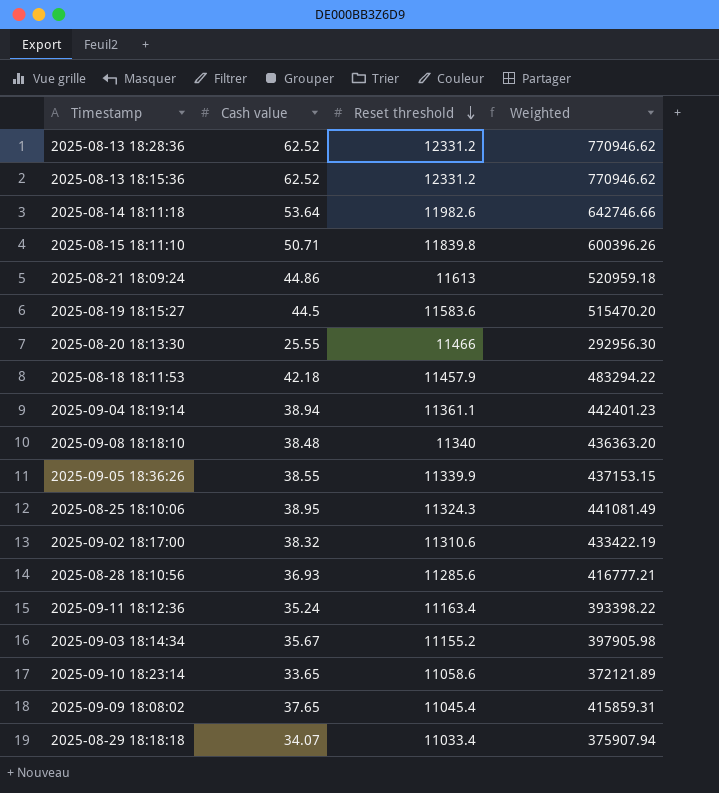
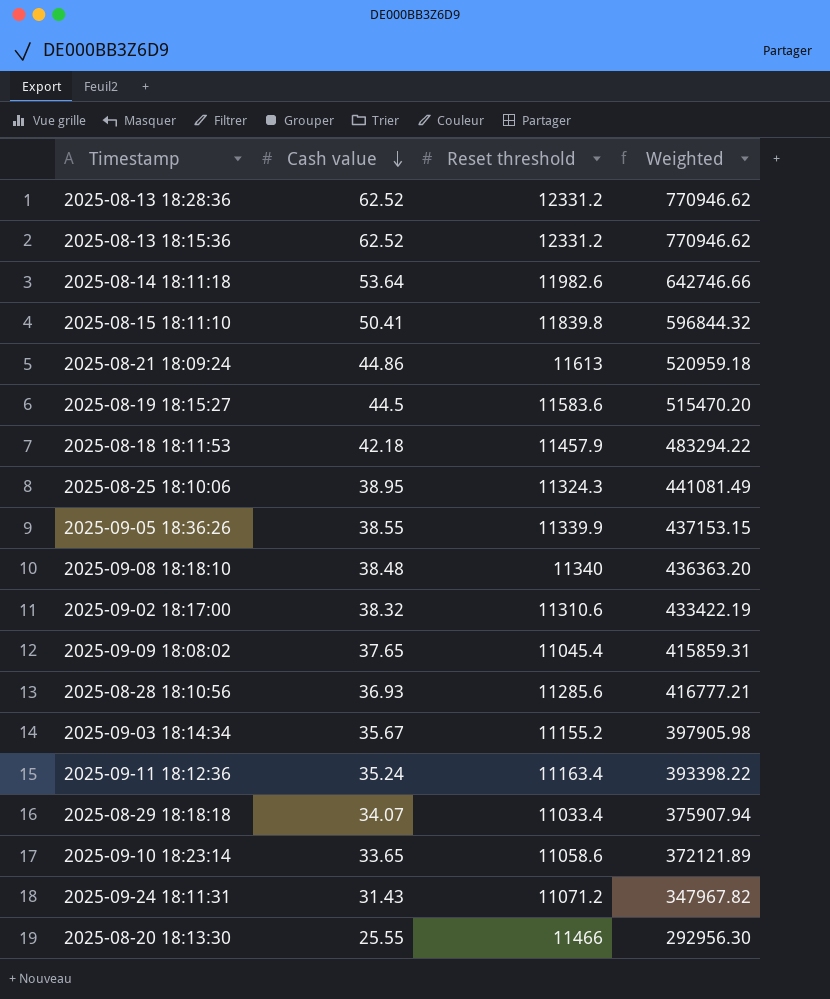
row order: Reset threshold descending -> Cash value descending
row 2025-09-04 18:19:14: 38.94 | 11361.1 | 442401.23 -> none
2025-08-15 18:11:10 | Cash value: 50.71 -> 50.41
2025-08-15 18:11:10 | Weighted: 600396.26 -> 596844.32
row 2025-09-24 18:11:31: none -> 31.43 | 11071.2 | 347967.82

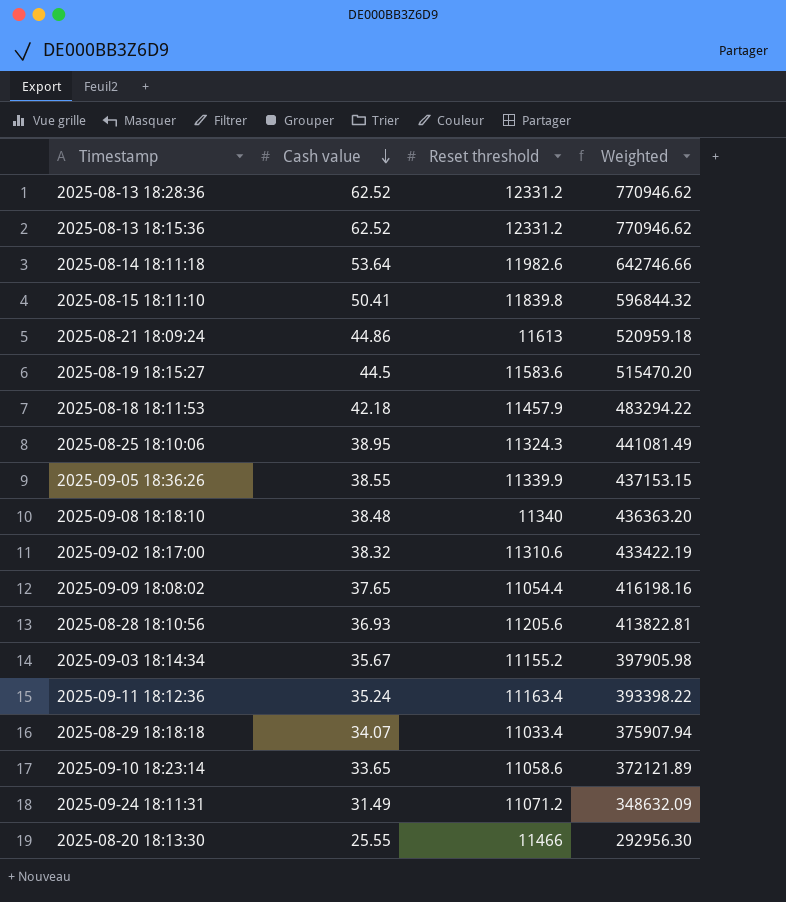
2025-09-09 18:08:02 | Reset threshold: 11045.4 -> 11054.4
2025-09-09 18:08:02 | Weighted: 415859.31 -> 416198.16
2025-08-28 18:10:56 | Reset threshold: 11285.6 -> 11205.6
2025-08-28 18:10:56 | Weighted: 416777.21 -> 413822.81
2025-09-24 18:11:31 | Cash value: 31.43 -> 31.49
2025-09-24 18:11:31 | Weighted: 347967.82 -> 348632.09

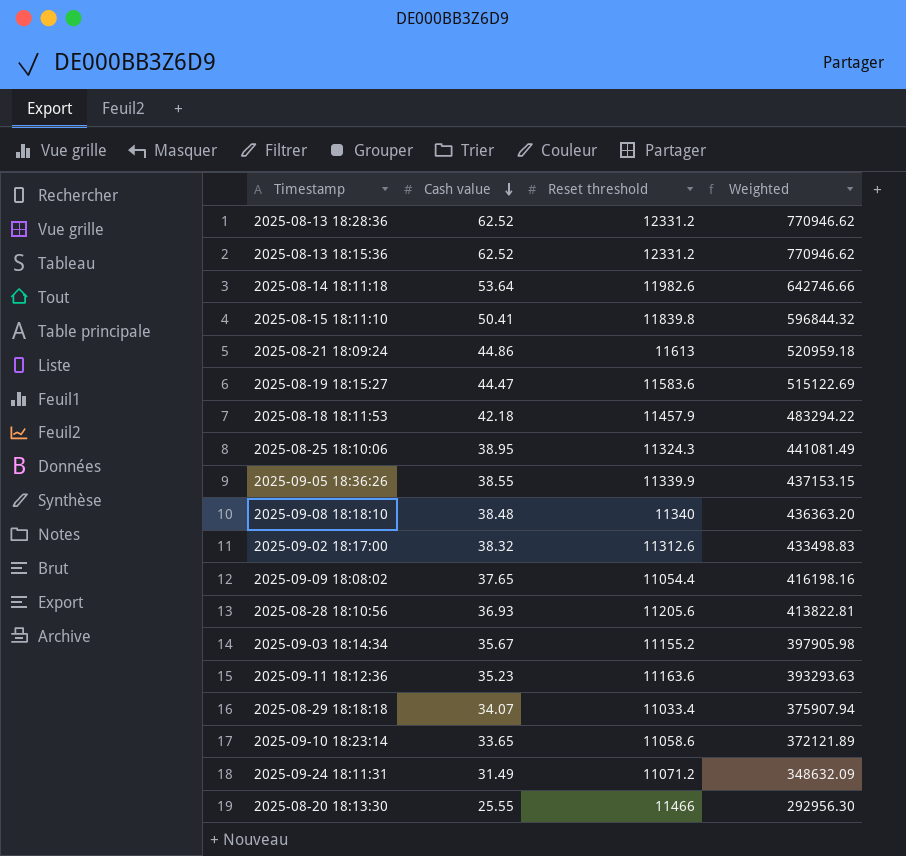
2025-08-19 18:15:27 | Cash value: 44.5 -> 44.47
2025-08-19 18:15:27 | Weighted: 515470.20 -> 515122.69
2025-09-02 18:17:00 | Reset threshold: 11310.6 -> 11312.6
2025-09-02 18:17:00 | Weighted: 433422.19 -> 433498.83
2025-09-11 18:12:36 | Cash value: 35.24 -> 35.23
2025-09-11 18:12:36 | Reset threshold: 11163.4 -> 11163.6
2025-09-11 18:12:36 | Weighted: 393398.22 -> 393293.63

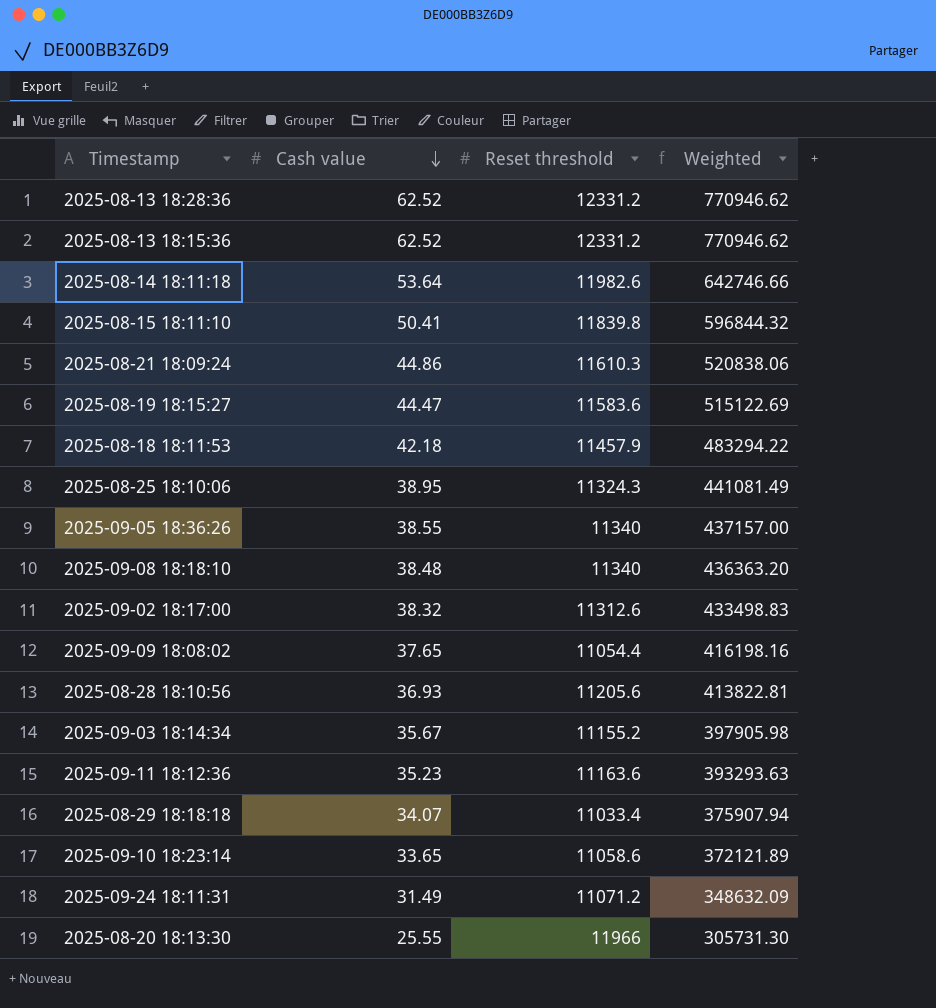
2025-08-21 18:09:24 | Reset threshold: 11613 -> 11610.3
2025-08-21 18:09:24 | Weighted: 520959.18 -> 520838.06
2025-09-05 18:36:26 | Reset threshold: 11339.9 -> 11340
2025-09-05 18:36:26 | Weighted: 437153.15 -> 437157.00
2025-08-20 18:13:30 | Reset threshold: 11466 -> 11966
2025-08-20 18:13:30 | Weighted: 292956.30 -> 305731.30

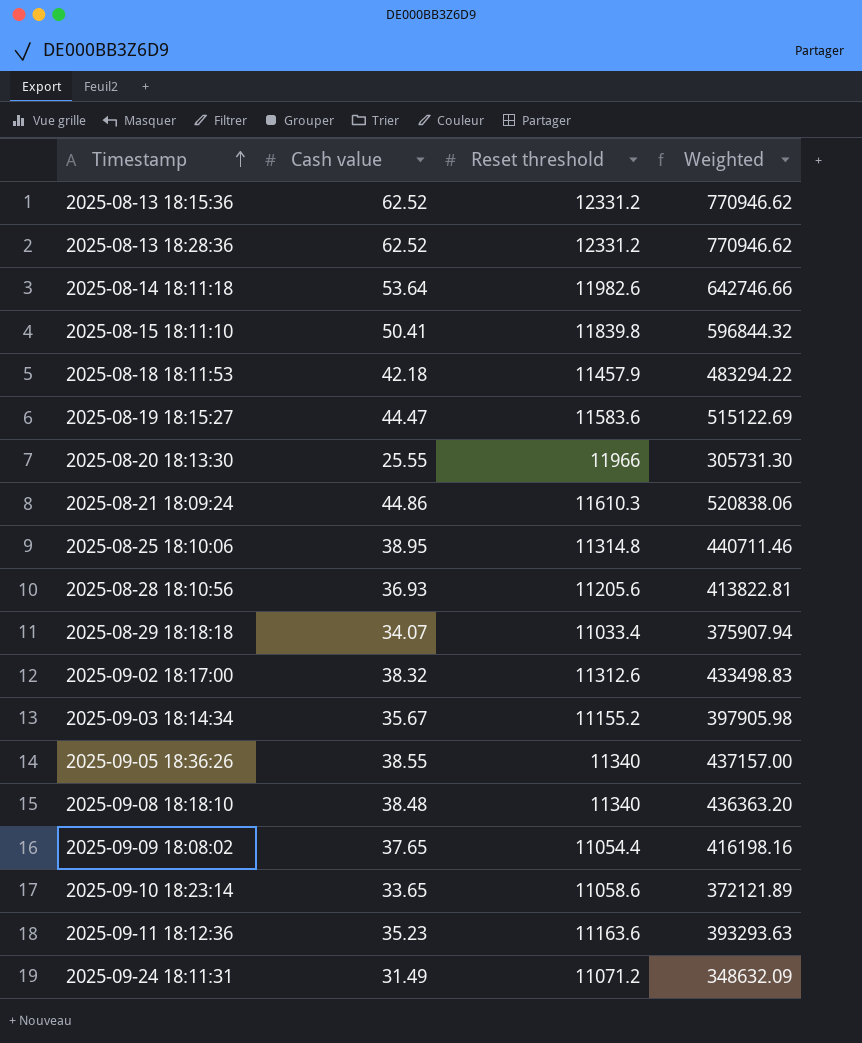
row order: Cash value descending -> Timestamp ascending
2025-08-25 18:10:06 | Reset threshold: 11324.3 -> 11314.8
2025-08-25 18:10:06 | Weighted: 441081.49 -> 440711.46

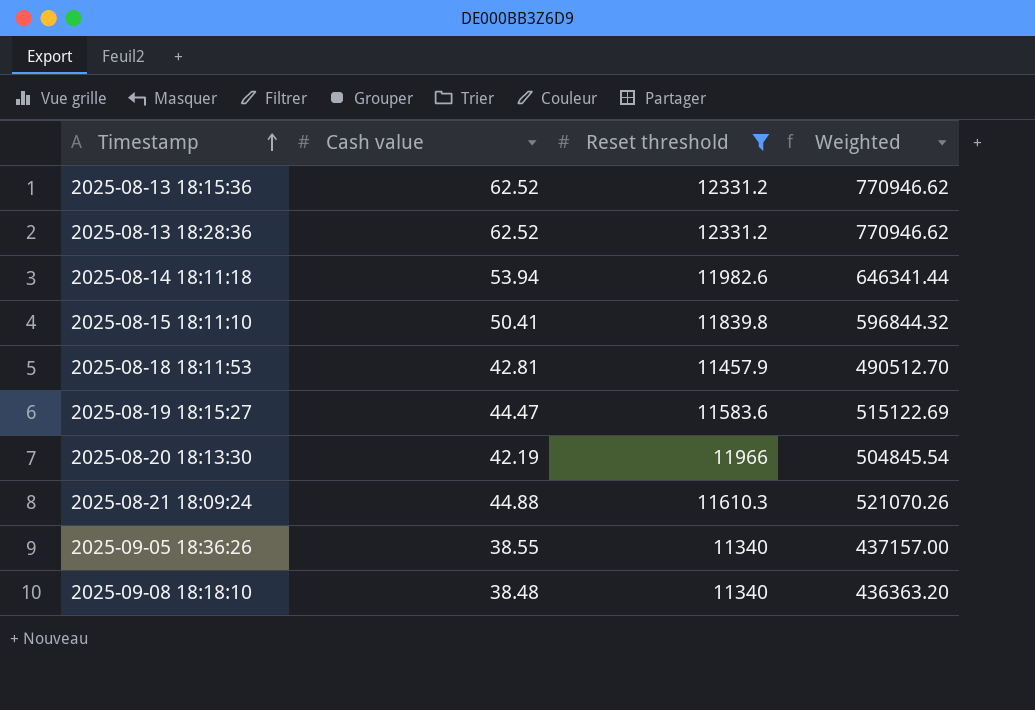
filter: none -> Reset threshold >= 11340
2025-08-14 18:11:18 | Cash value: 53.64 -> 53.94
2025-08-14 18:11:18 | Weighted: 642746.66 -> 646341.44
2025-08-18 18:11:53 | Cash value: 42.18 -> 42.81
2025-08-18 18:11:53 | Weighted: 483294.22 -> 490512.70
2025-08-20 18:13:30 | Cash value: 25.55 -> 42.19
2025-08-20 18:13:30 | Weighted: 305731.30 -> 504845.54
2025-08-21 18:09:24 | Cash value: 44.86 -> 44.88
2025-08-21 18:09:24 | Weighted: 520838.06 -> 521070.26

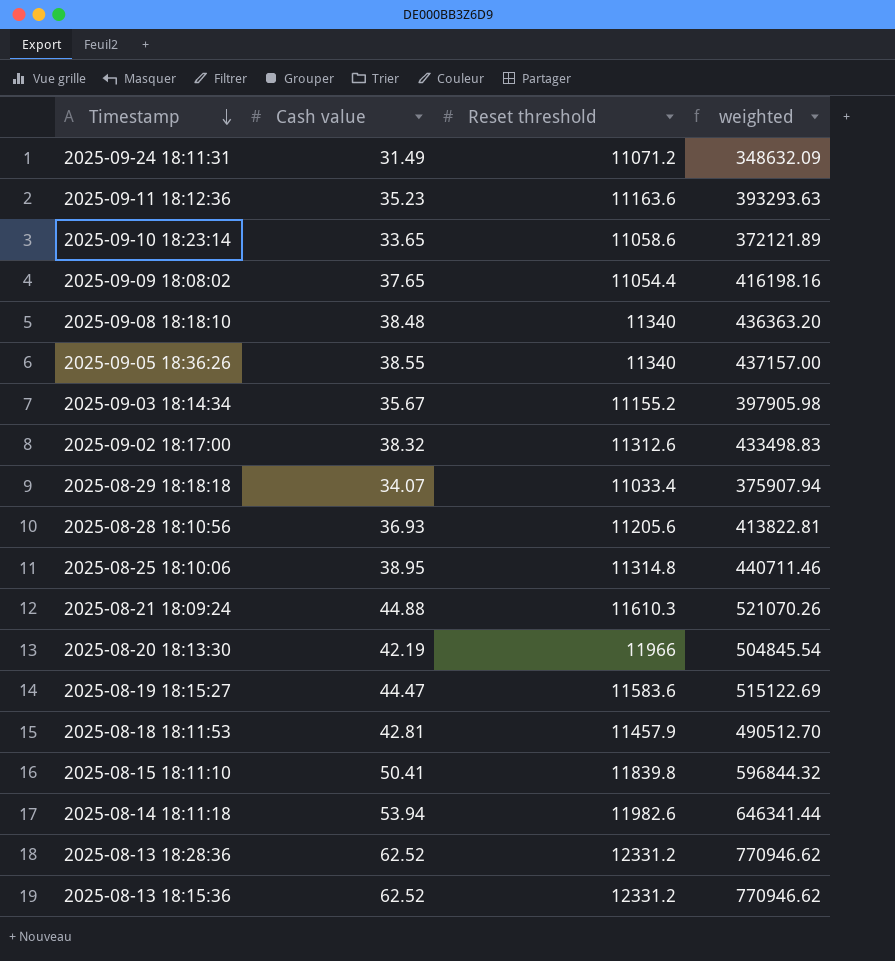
filter: Reset threshold >= 11340 -> none
row order: Timestamp ascending -> Timestamp descending
column name: Weighted -> weighted

